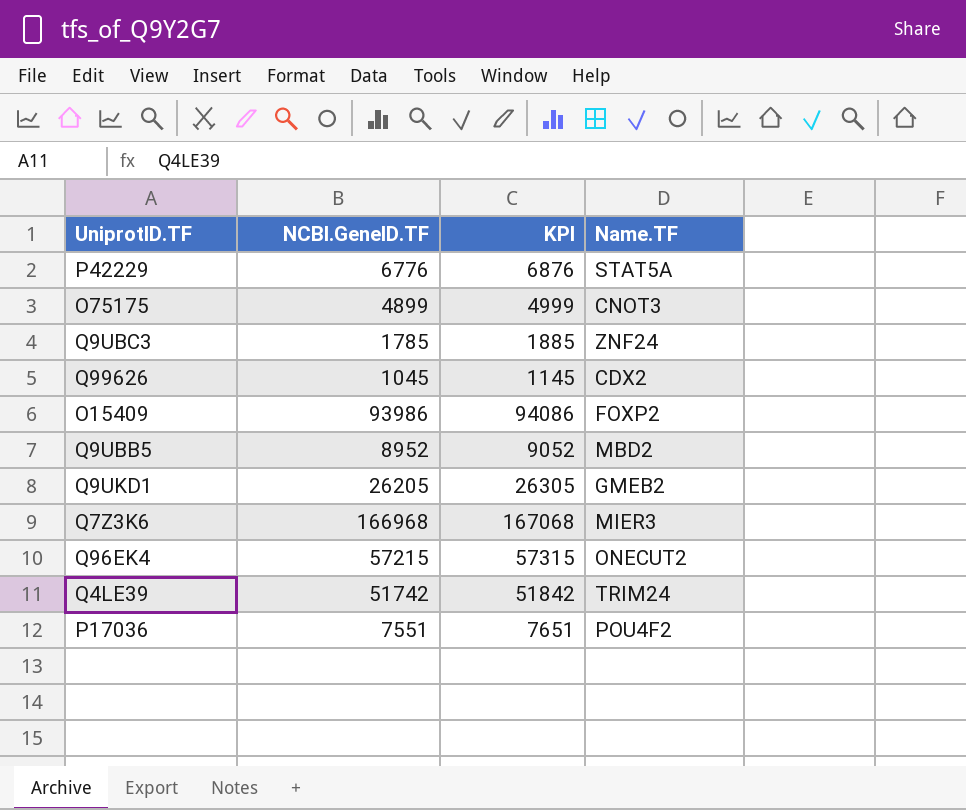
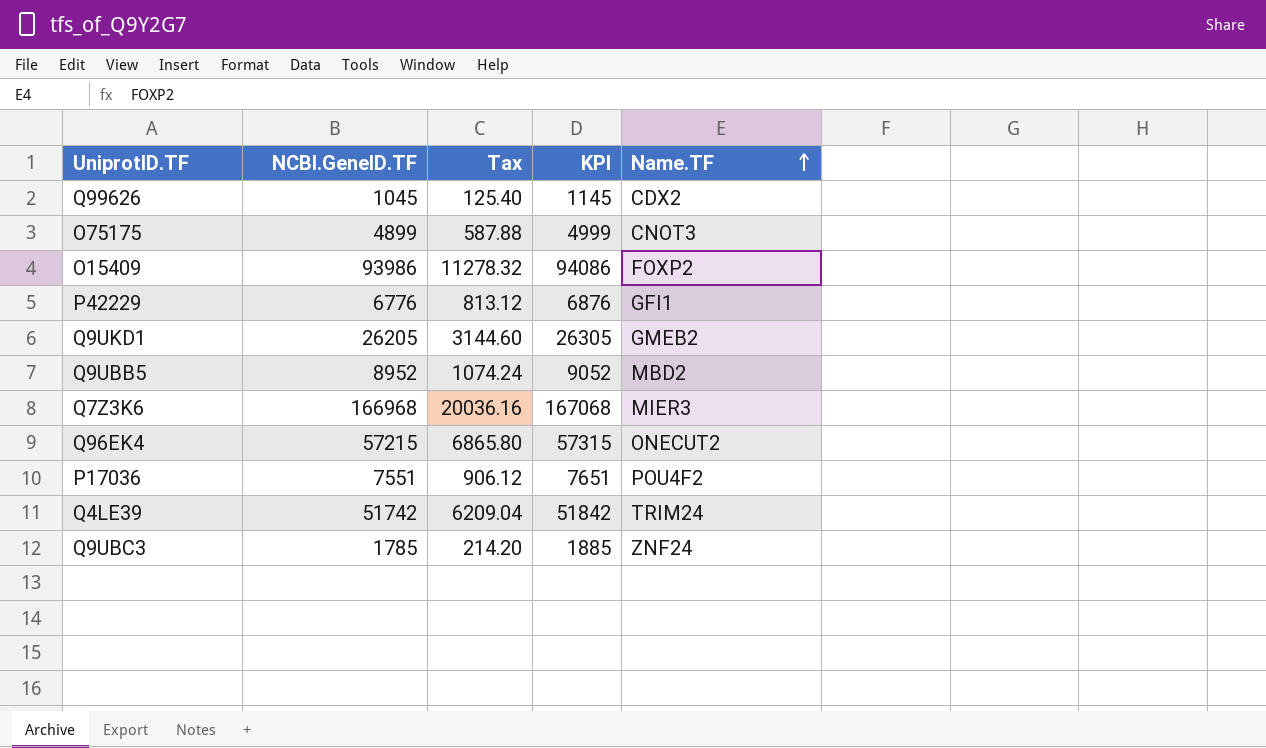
row order: none -> Name.TF ascending
column Tax | formula: none -> [NCBI.GeneID.TF] * 0.12
P42229 | Name.TF: STAT5A -> GFI1

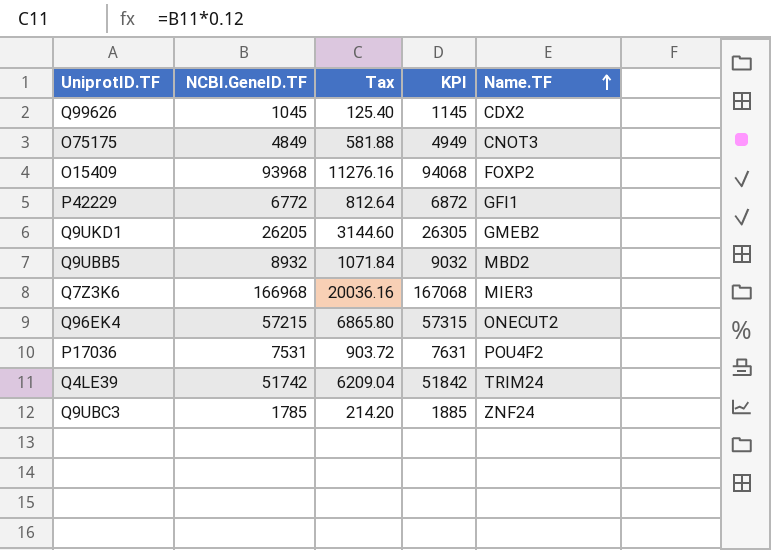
O75175 | NCBI.GeneID.TF: 4899 -> 4849
O75175 | Tax: 587.88 -> 581.88
O75175 | KPI: 4999 -> 4949
O15409 | NCBI.GeneID.TF: 93986 -> 93968
O15409 | Tax: 11278.32 -> 11276.16
O15409 | KPI: 94086 -> 94068
P42229 | NCBI.GeneID.TF: 6776 -> 6772
P42229 | Tax: 813.12 -> 812.64
P42229 | KPI: 6876 -> 6872
Q9UBB5 | NCBI.GeneID.TF: 8952 -> 8932
Q9UBB5 | Tax: 1074.24 -> 1071.84
Q9UBB5 | KPI: 9052 -> 9032
P17036 | NCBI.GeneID.TF: 7551 -> 7531
P17036 | Tax: 906.12 -> 903.72
P17036 | KPI: 7651 -> 7631

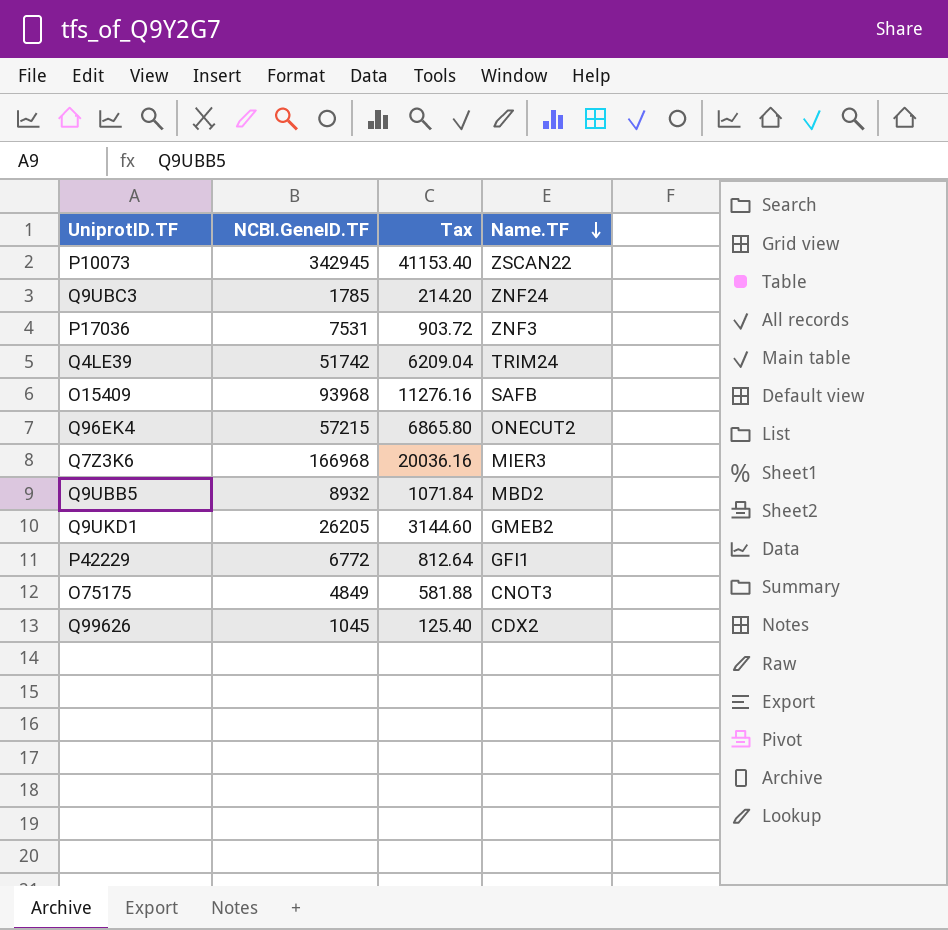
row order: Name.TF ascending -> Name.TF descending
column KPI | formula: [NCBI.GeneID.TF] + 100 -> none
row P10073: none -> 342945 | 41153.40 | ZSCAN22
P17036 | Name.TF: POU4F2 -> ZNF3
O15409 | Name.TF: FOXP2 -> SAFB

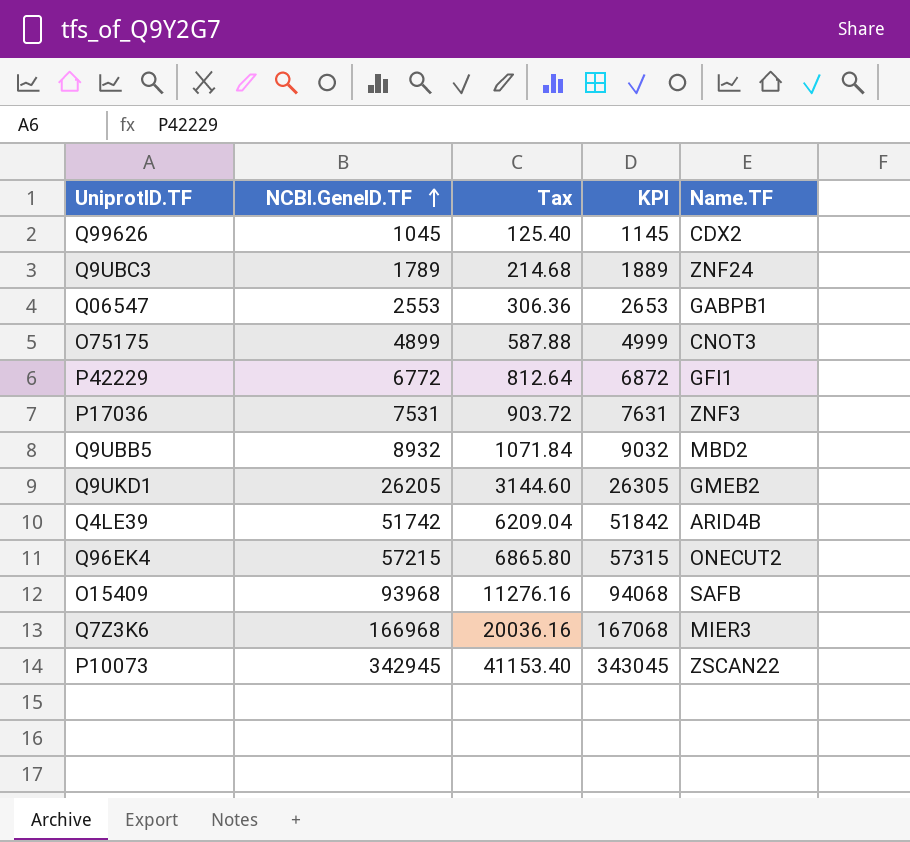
row order: Name.TF descending -> NCBI.GeneID.TF ascending
column KPI | formula: none -> [NCBI.GeneID.TF] + 100
Q9UBC3 | NCBI.GeneID.TF: 1785 -> 1789
Q9UBC3 | Tax: 214.20 -> 214.68
row Q06547: none -> 2553 | 306.36 | 2653 | GABPB1
O75175 | NCBI.GeneID.TF: 4849 -> 4899
O75175 | Tax: 581.88 -> 587.88
Q4LE39 | Name.TF: TRIM24 -> ARID4B

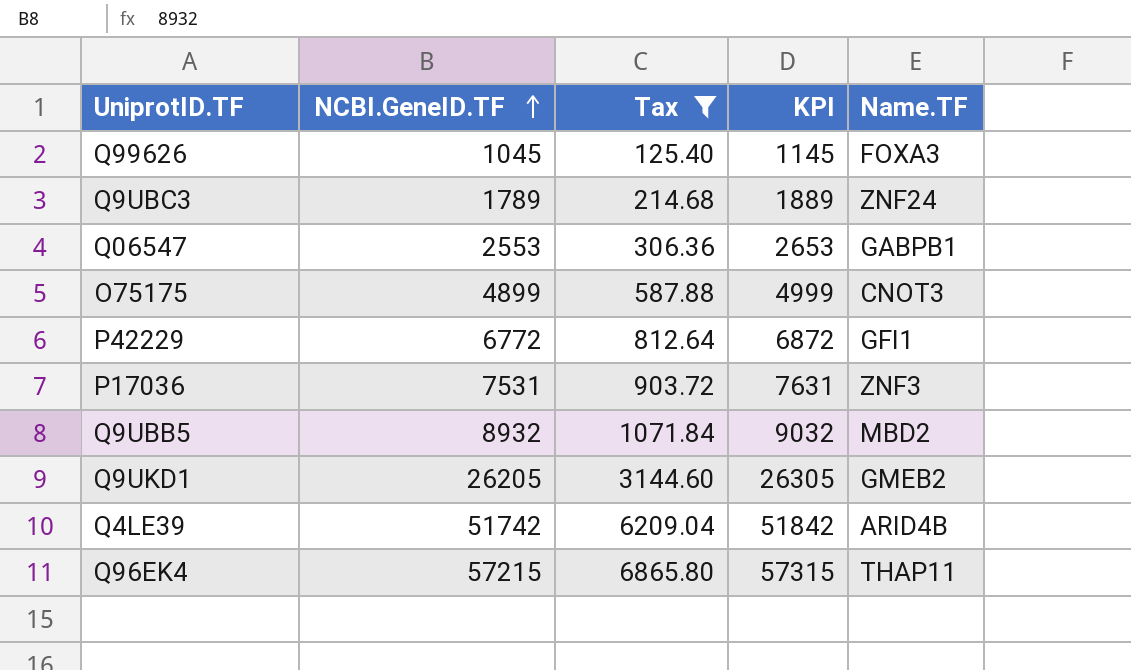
filter: none -> Tax <= 6865.80
Q99626 | Name.TF: CDX2 -> FOXA3
Q96EK4 | Name.TF: ONECUT2 -> THAP11

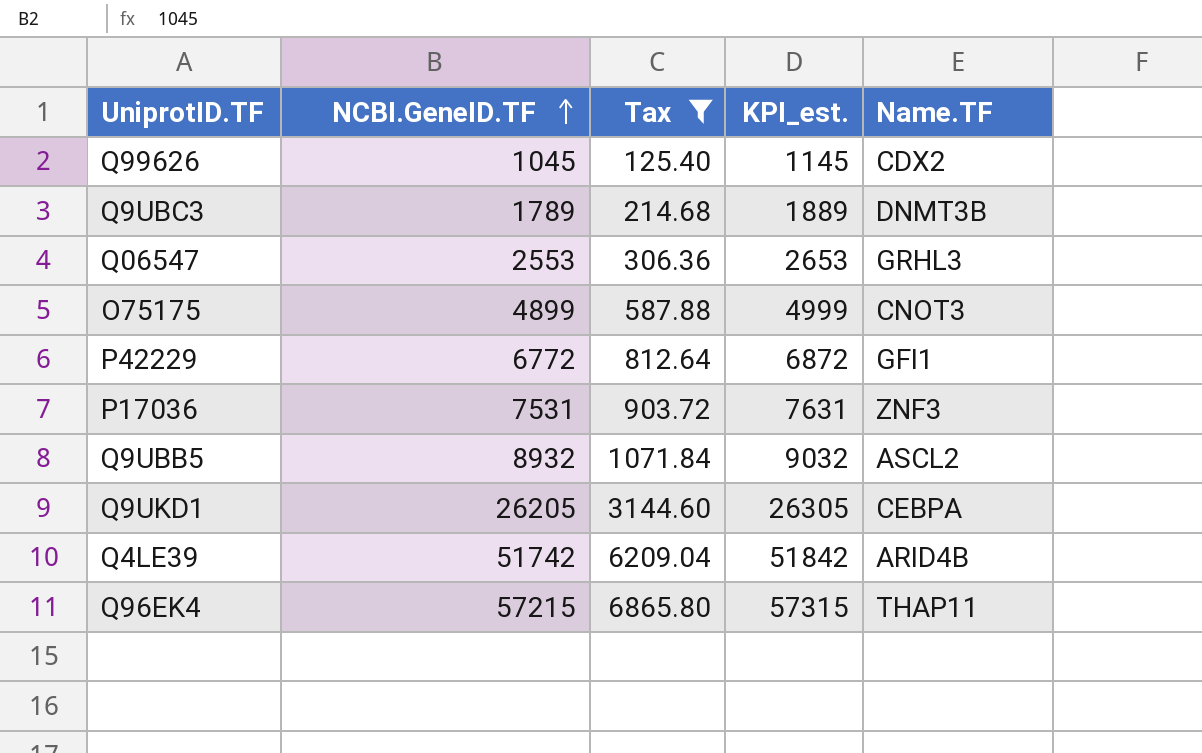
column name: KPI -> KPI_est.
Q99626 | Name.TF: FOXA3 -> CDX2
Q9UBC3 | Name.TF: ZNF24 -> DNMT3B
Q06547 | Name.TF: GABPB1 -> GRHL3
Q9UBB5 | Name.TF: MBD2 -> ASCL2
Q9UKD1 | Name.TF: GMEB2 -> CEBPA

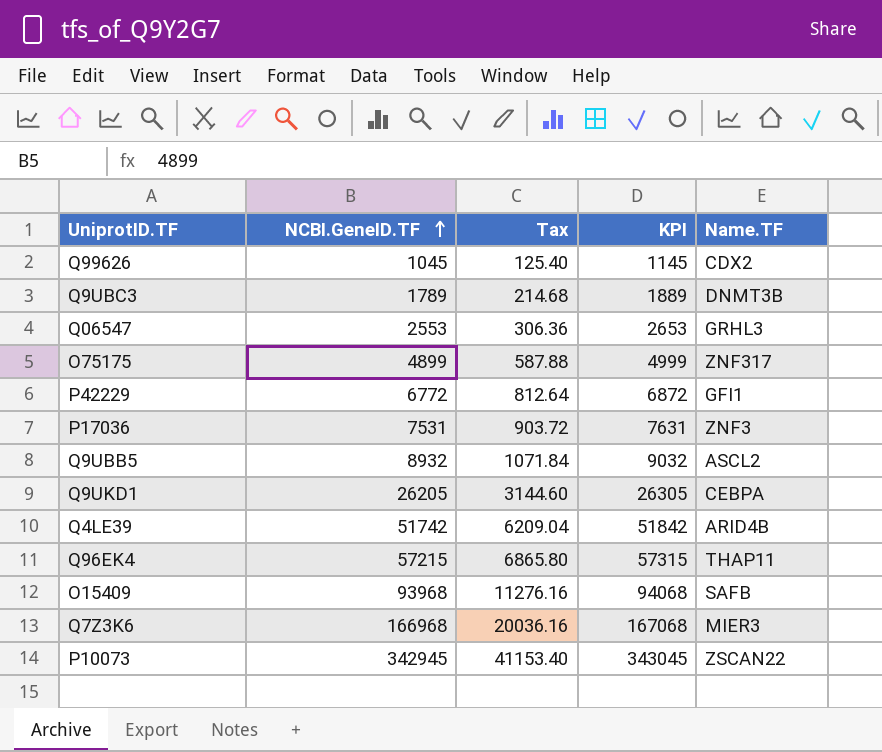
filter: Tax <= 6865.80 -> none
column name: KPI_est. -> KPI
O75175 | Name.TF: CNOT3 -> ZNF317

